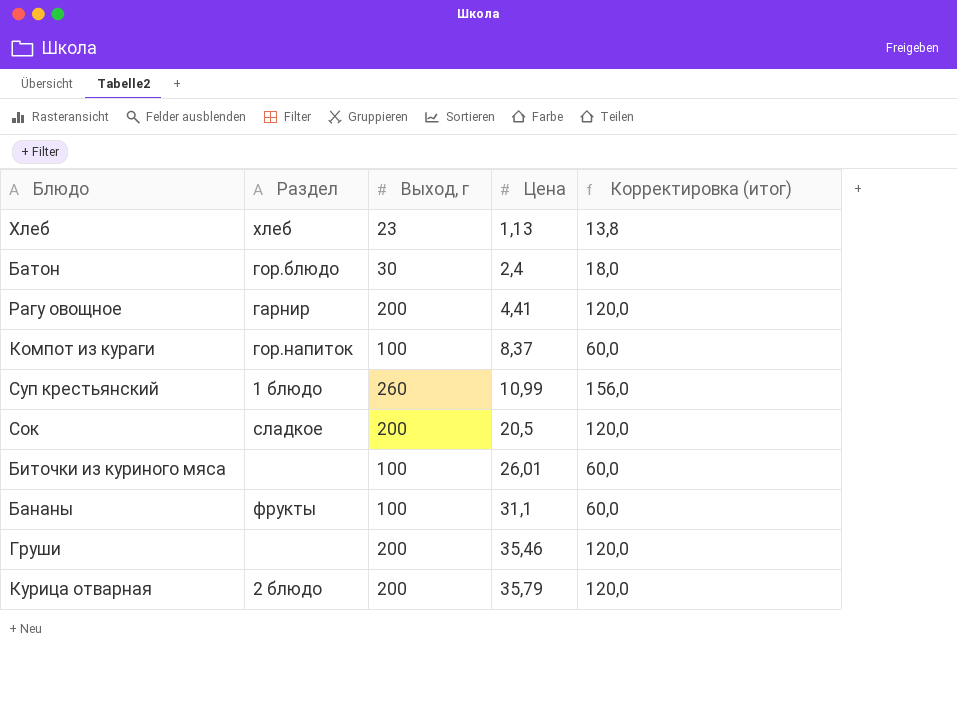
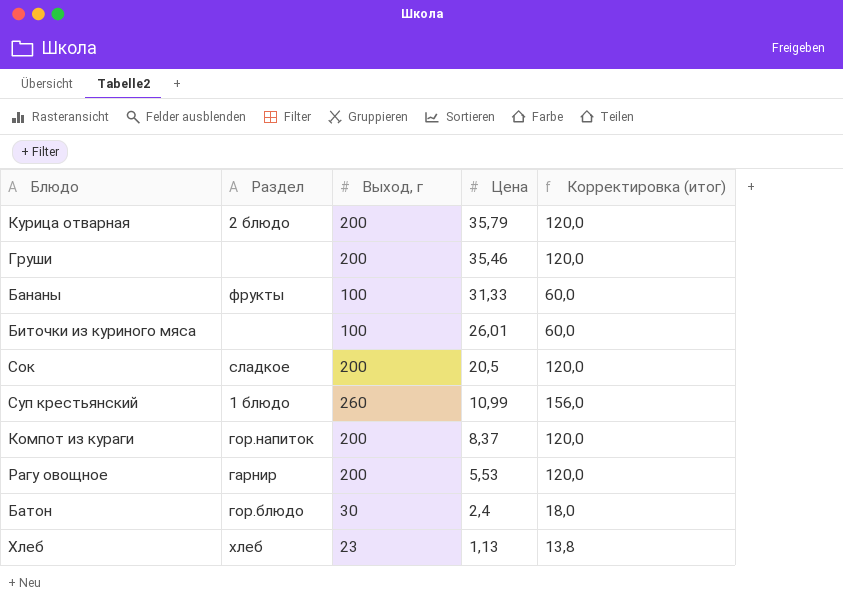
row order: Цена ascending -> Цена descending
Бананы | Цена: 31,1 -> 31,33
Компот из кураги | Выход, г: 100 -> 200
Компот из кураги | Корректировка (итог): 60,0 -> 120,0
Рагу овощное | Цена: 4,41 -> 5,53

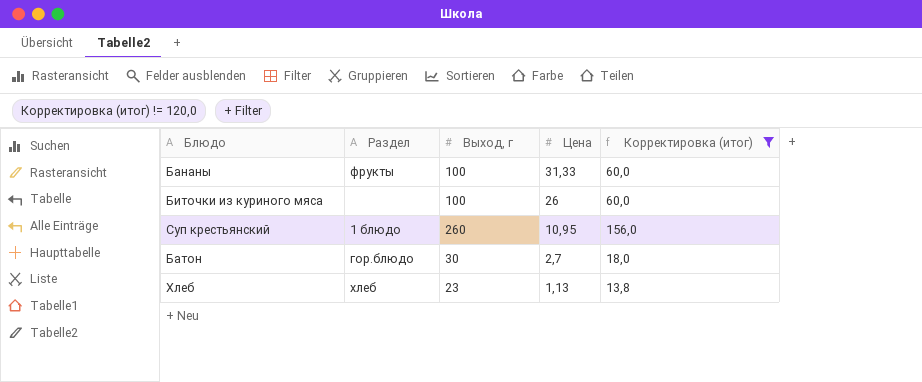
filter: none -> Корректировка (итог) != 120,0
Биточки из куриного мяса | Цена: 26,01 -> 26
Суп крестьянский | Цена: 10,99 -> 10,95
Батон | Цена: 2,4 -> 2,7

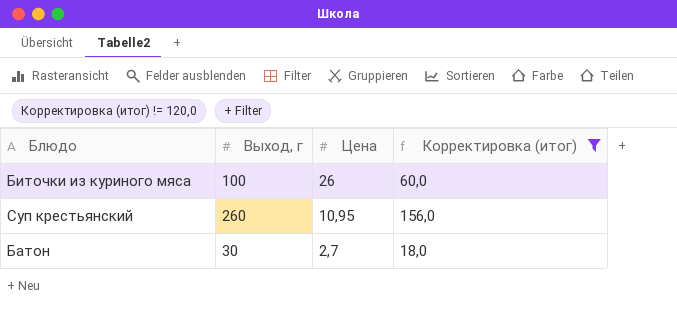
column Раздел | position: 2 -> none
row Бананы: фрукты | 100 | 31,33 | 60,0 -> none
row Хлеб: хлеб | 23 | 1,13 | 13,8 -> none

